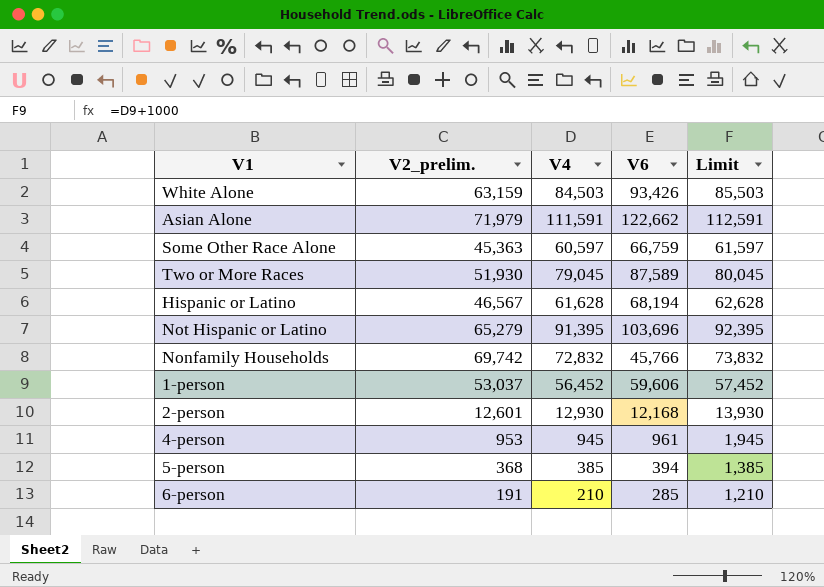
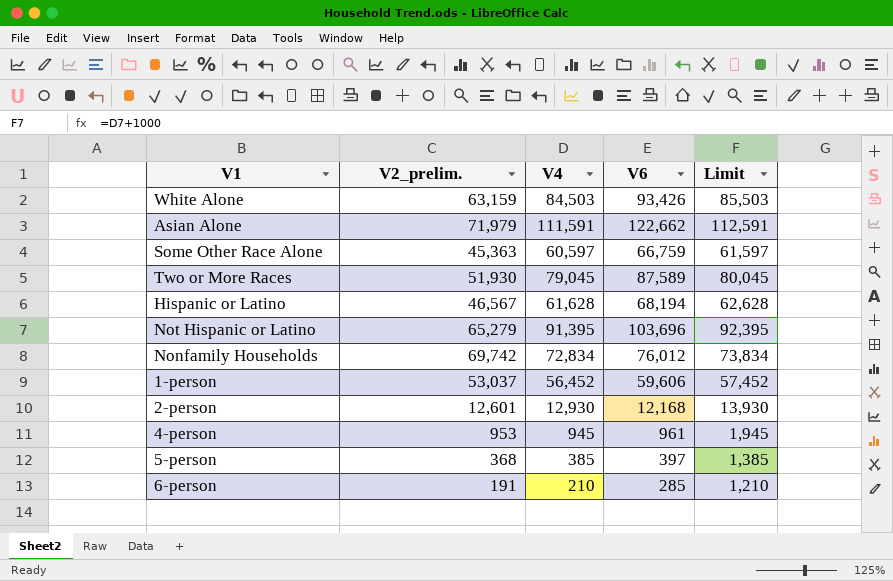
Nonfamily Households | V4: 72,832 -> 72,834
Nonfamily Households | V6: 45,766 -> 76,012
Nonfamily Households | Limit: 73,832 -> 73,834
5-person | V6: 394 -> 397

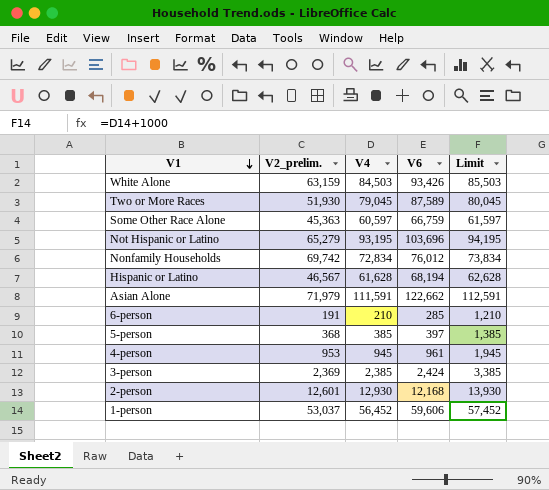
row order: none -> V1 descending
Not Hispanic or Latino | V4: 91,395 -> 93,195
Not Hispanic or Latino | Limit: 92,395 -> 94,195
row 3-person: none -> 2,369 | 2,385 | 2,424 | 3,385

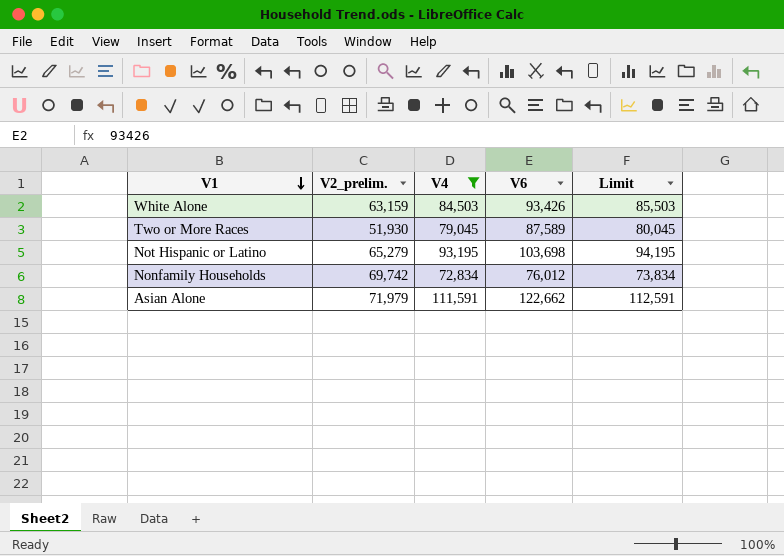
filter: none -> V4 >= 72,834
Not Hispanic or Latino | V6: 103,696 -> 103,698

